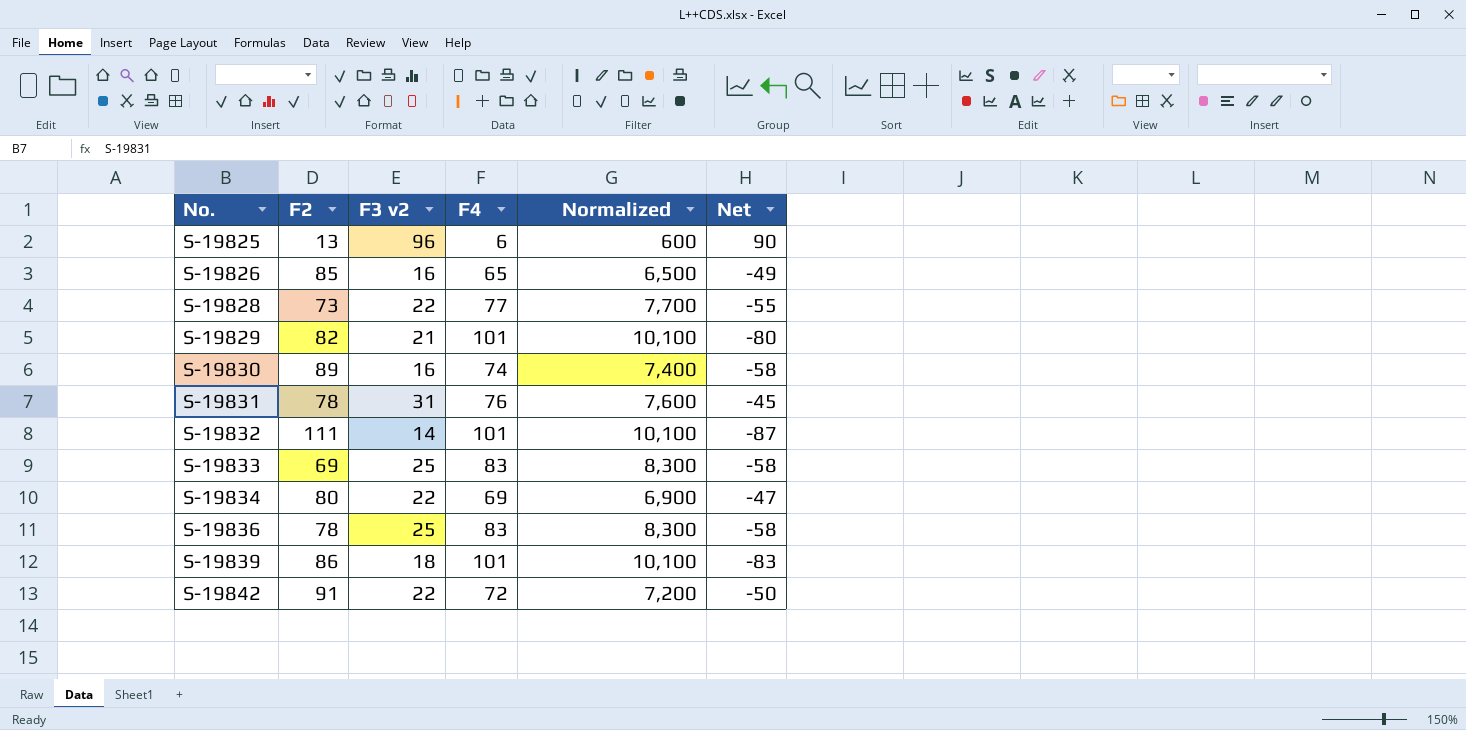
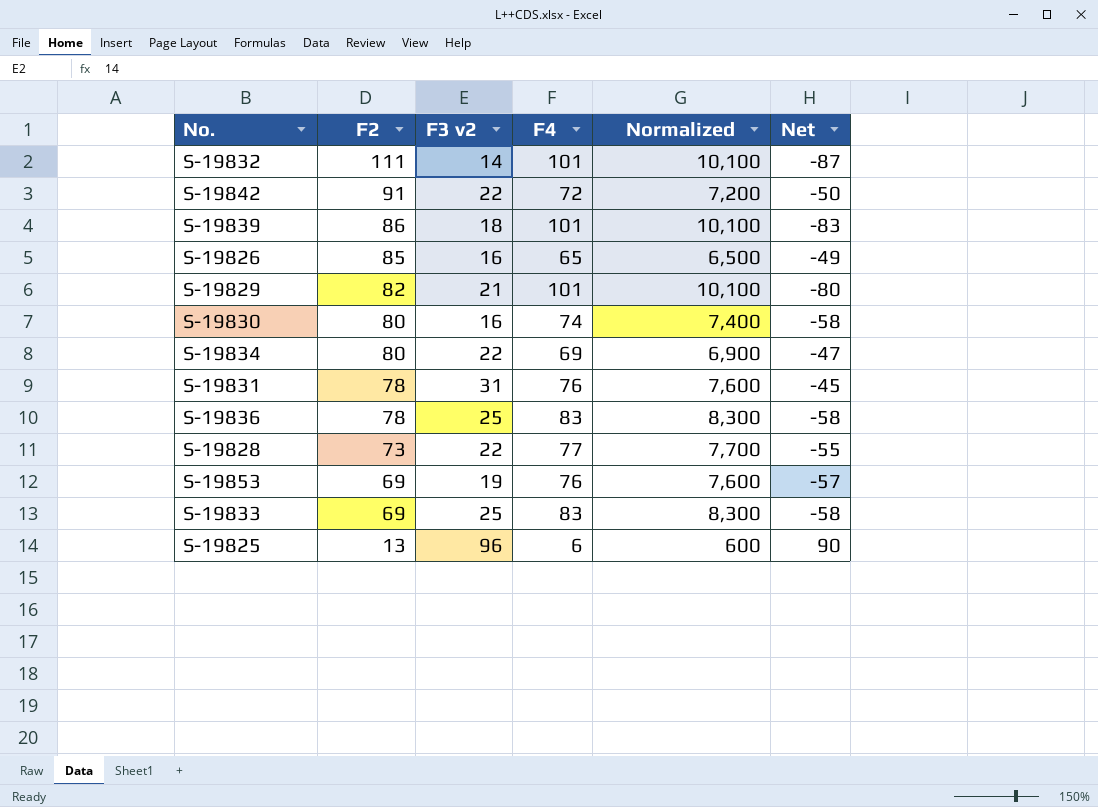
row order: No. ascending -> F2 descending
S-19830 | F2: 89 -> 80
row S-19853: none -> 69 | 19 | 76 | 7,600 | -57

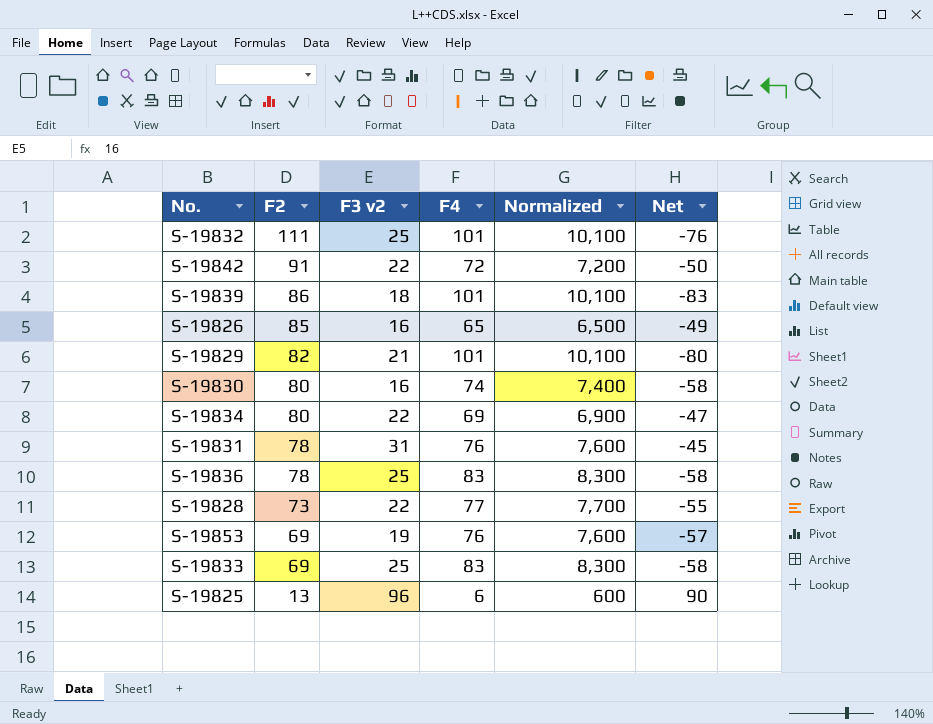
S-19832 | F3 v2: 14 -> 25
S-19832 | Net: -87 -> -76

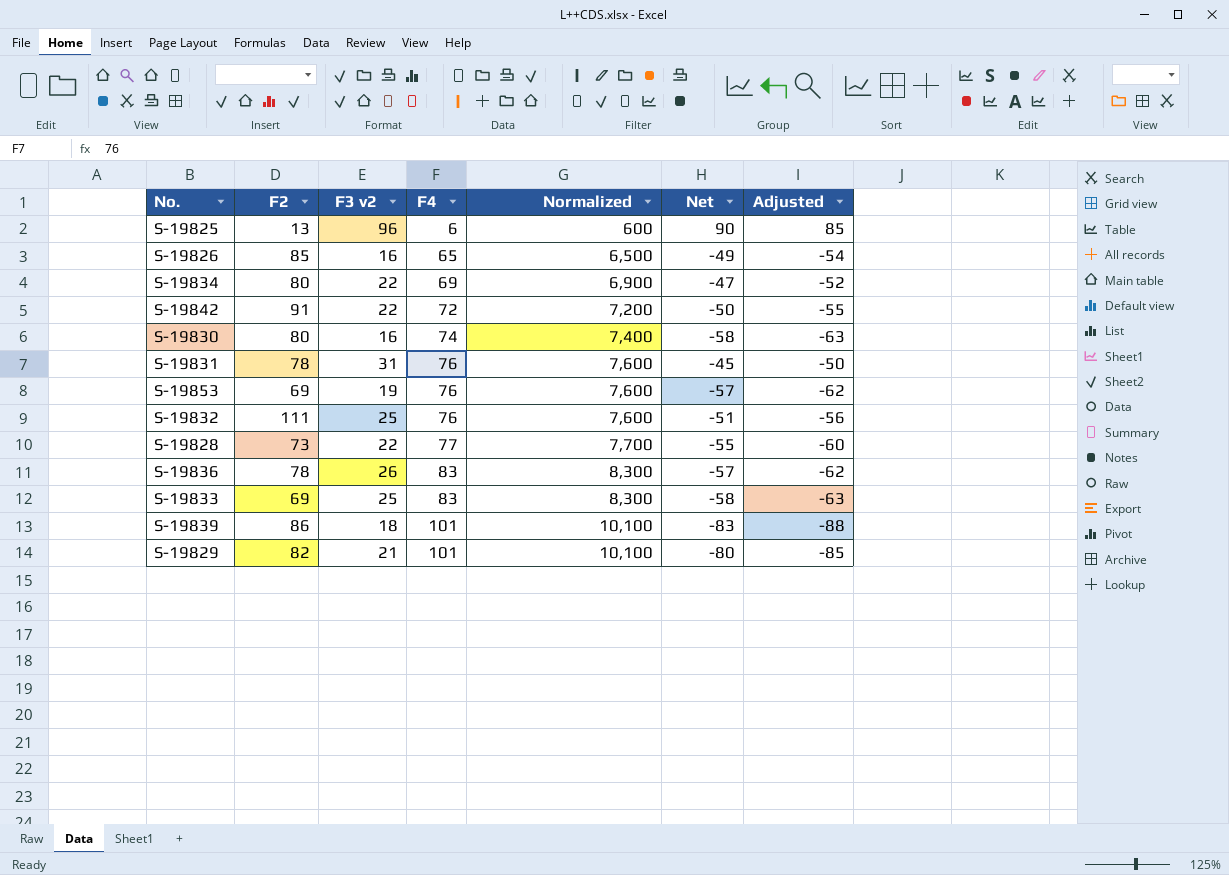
row order: F2 descending -> F4 ascending
column Adjusted | formula: none -> [Net] - 5
S-19832 | F4: 101 -> 76
S-19832 | Normalized: 10,100 -> 7,600
S-19832 | Net: -76 -> -51
S-19836 | F3 v2: 25 -> 26
S-19836 | Net: -58 -> -57

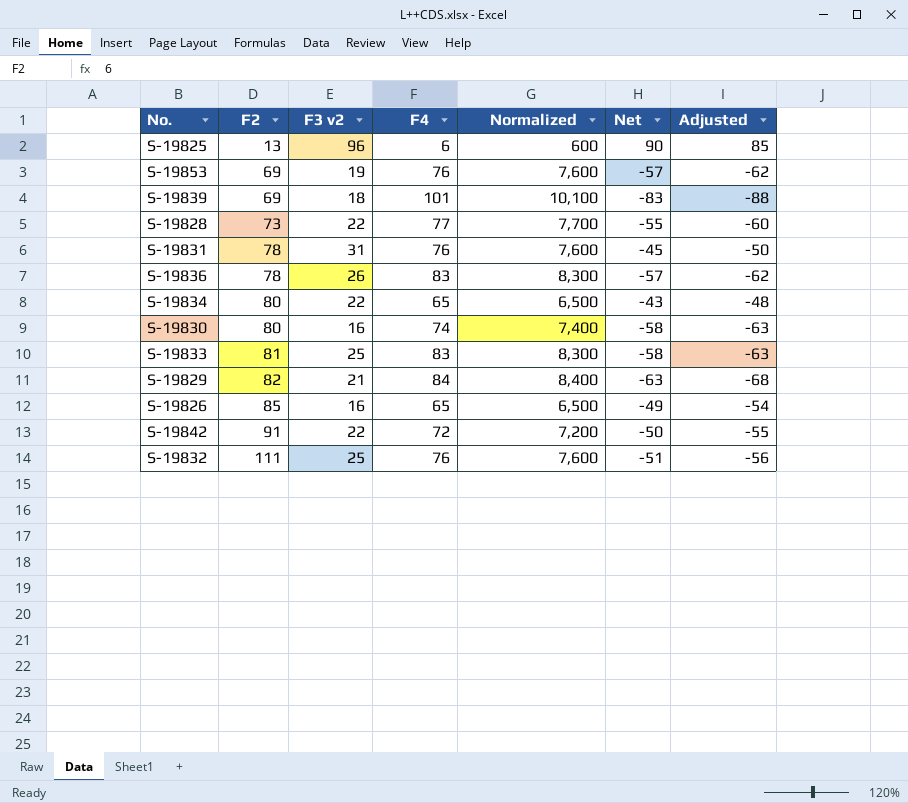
row order: F4 ascending -> F2 ascending
S-19839 | F2: 86 -> 69
S-19834 | F4: 69 -> 65
S-19834 | Normalized: 6,900 -> 6,500
S-19834 | Net: -47 -> -43
S-19834 | Adjusted: -52 -> -48
S-19833 | F2: 69 -> 81
S-19829 | F4: 101 -> 84
S-19829 | Normalized: 10,100 -> 8,400
S-19829 | Net: -80 -> -63
S-19829 | Adjusted: -85 -> -68

